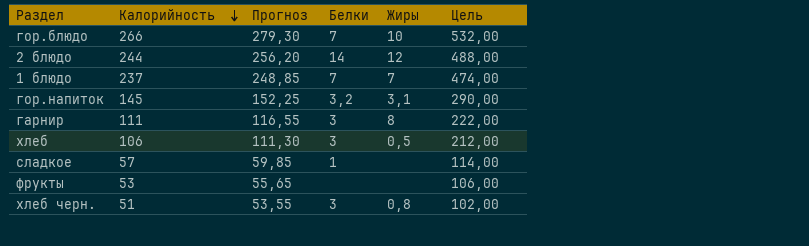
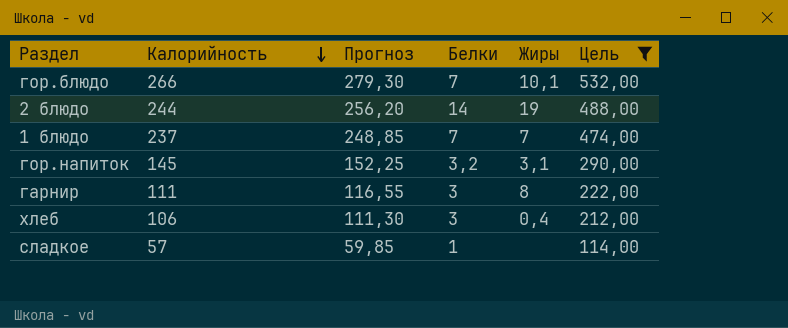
filter: none -> Цель >= 114,00
гор.блюдо | Жиры: 10 -> 10,1
2 блюдо | Жиры: 12 -> 19
хлеб | Жиры: 0,5 -> 0,4

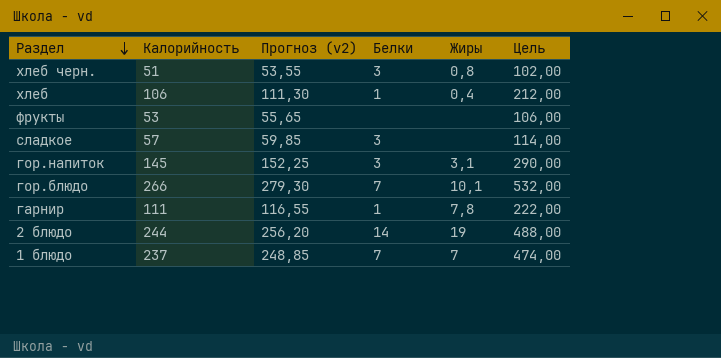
filter: Цель >= 114,00 -> none
row order: Калорийность descending -> Раздел descending
column name: Прогноз -> Прогноз (v2)
хлеб | Белки: 3 -> 1
сладкое | Белки: 1 -> 3
гор.напиток | Белки: 3,2 -> 3
гарнир | Белки: 3 -> 1
гарнир | Жиры: 8 -> 7,8

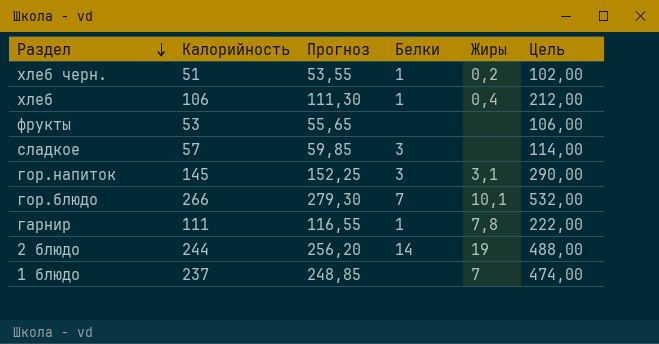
column name: Прогноз (v2) -> Прогноз
хлеб черн. | Белки: 3 -> 1
хлеб черн. | Жиры: 0,8 -> 0,2
1 блюдо | Белки: 7 -> none

